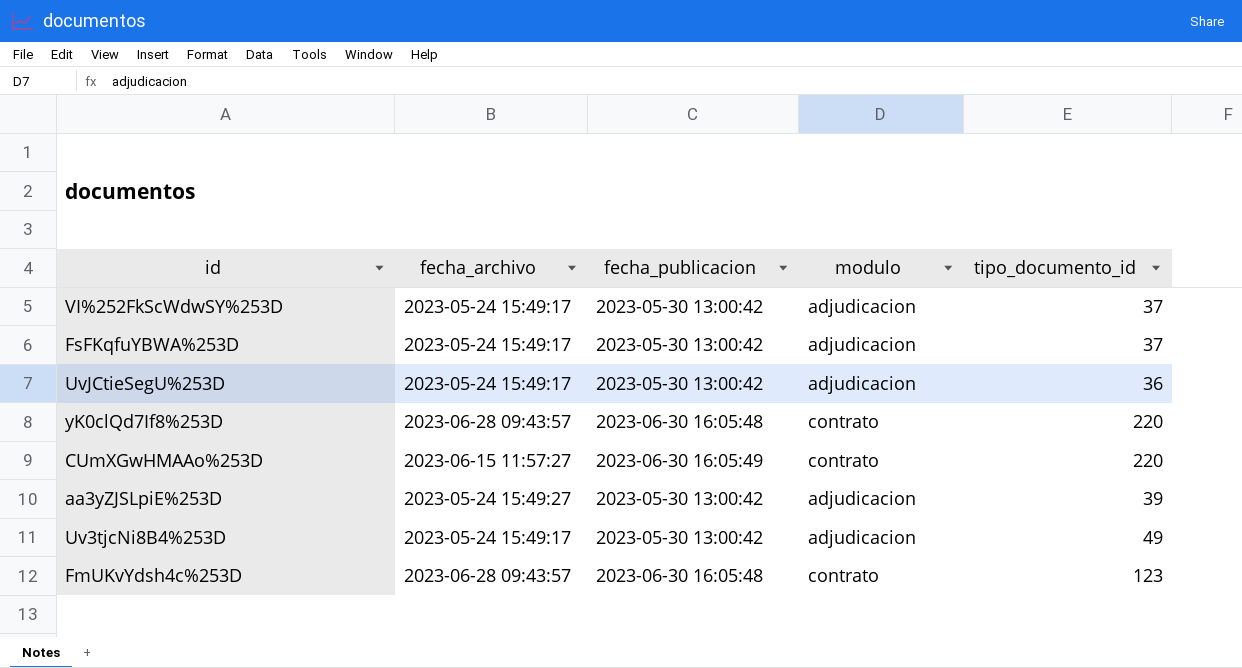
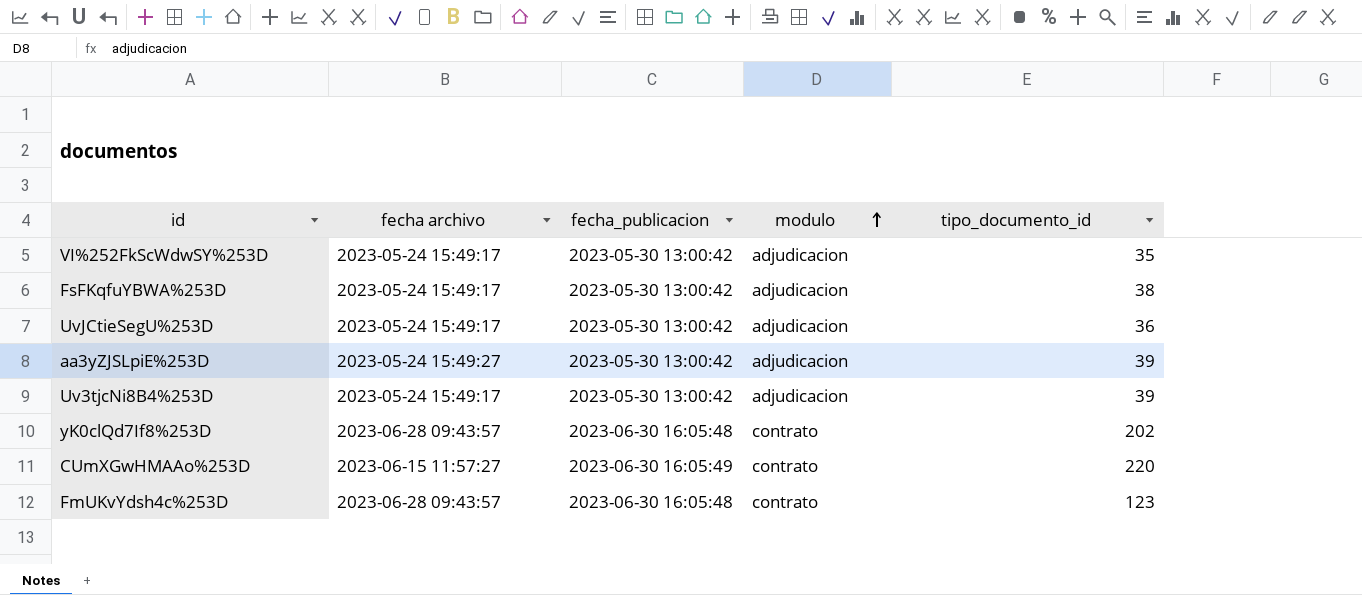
row order: none -> modulo ascending
column name: fecha_archivo -> fecha archivo
VI%252FkScWdwSY%253D | tipo_documento_id: 37 -> 35
FsFKqfuYBWA%253D | tipo_documento_id: 37 -> 38
Uv3tjcNi8B4%253D | tipo_documento_id: 49 -> 39
yK0clQd7If8%253D | tipo_documento_id: 220 -> 202

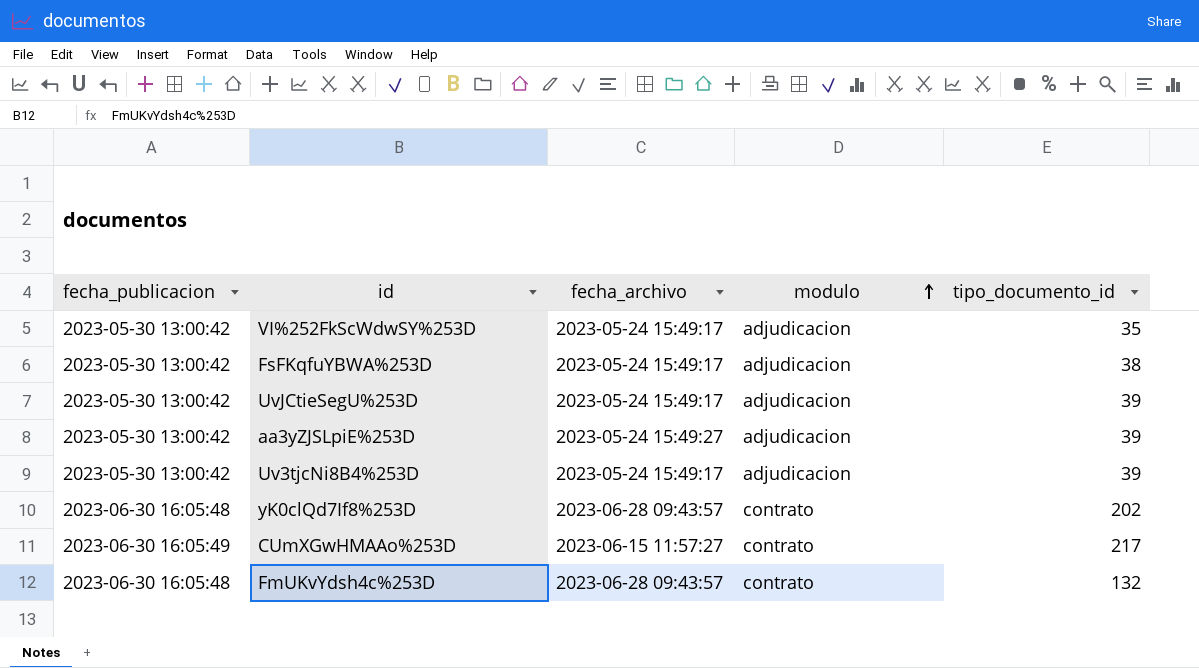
column fecha_publicacion | position: 3 -> 1
column name: fecha archivo -> fecha_archivo
UvJCtieSegU%253D | tipo_documento_id: 36 -> 39
CUmXGwHMAAo%253D | tipo_documento_id: 220 -> 217
FmUKvYdsh4c%253D | tipo_documento_id: 123 -> 132

